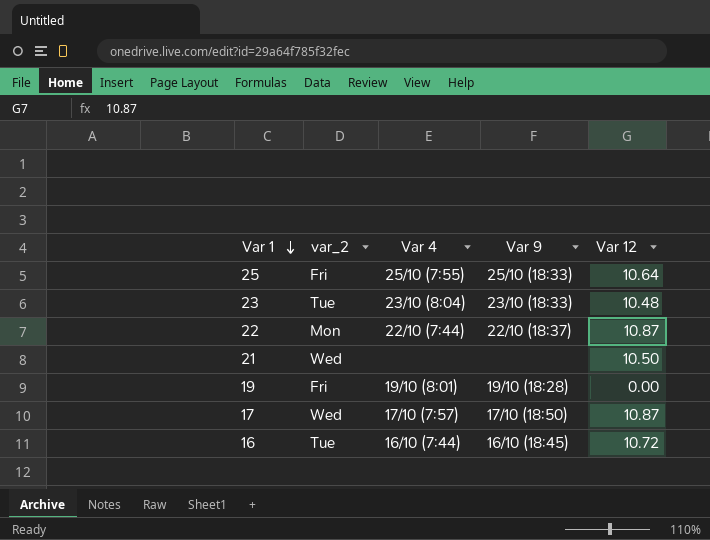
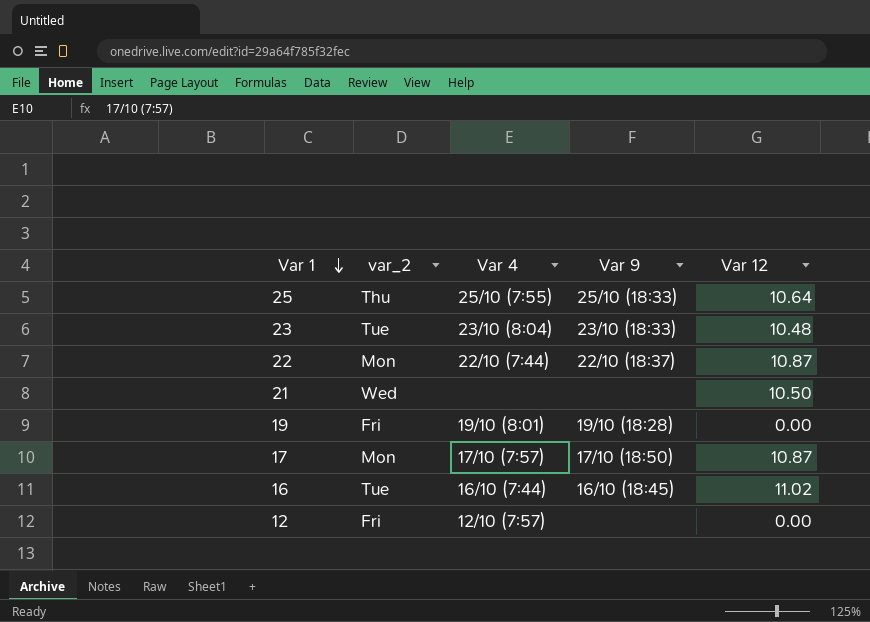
25 | var_2: Fri -> Thu
17 | var_2: Wed -> Mon
16 | Var 12: 10.72 -> 11.02
row 12: none -> Fri | 12/10 (7:57) | none | 0.00

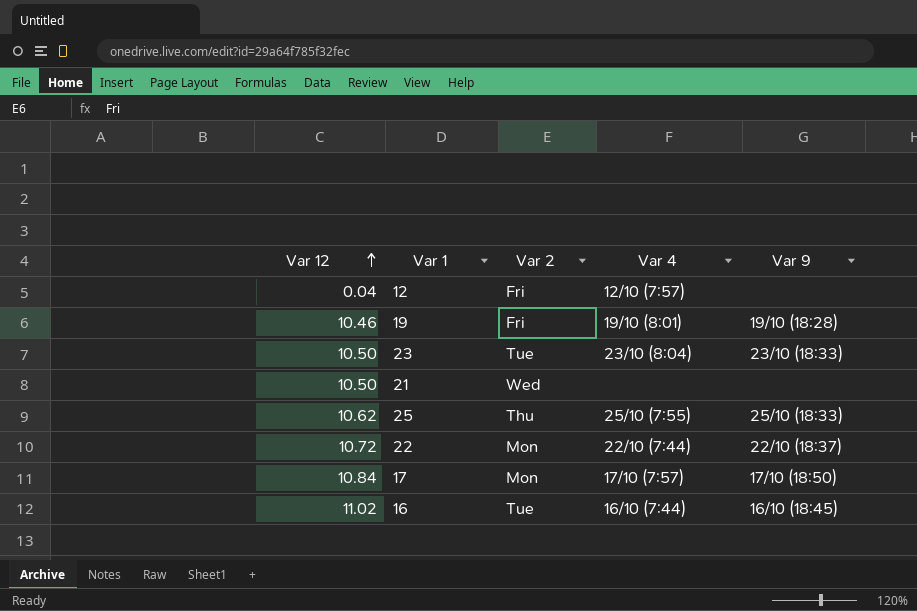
row order: Var 1 descending -> Var 12 ascending
column Var 12 | position: 5 -> 1
column name: var_2 -> Var 2
12 | Var 12: 0.00 -> 0.04
19 | Var 12: 0.00 -> 10.46
23 | Var 12: 10.48 -> 10.50
25 | Var 12: 10.64 -> 10.62
22 | Var 12: 10.87 -> 10.72
17 | Var 12: 10.87 -> 10.84

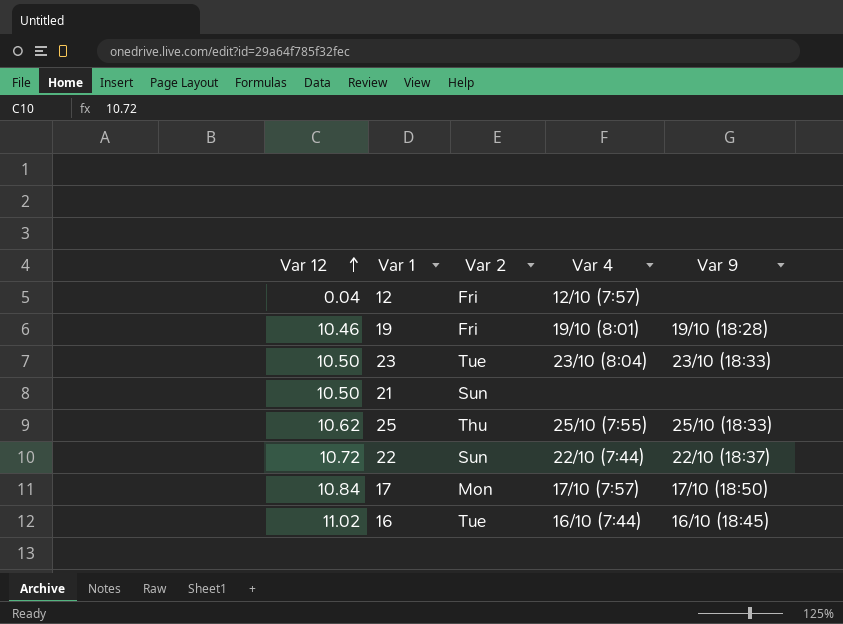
21 | Var 2: Wed -> Sun
22 | Var 2: Mon -> Sun

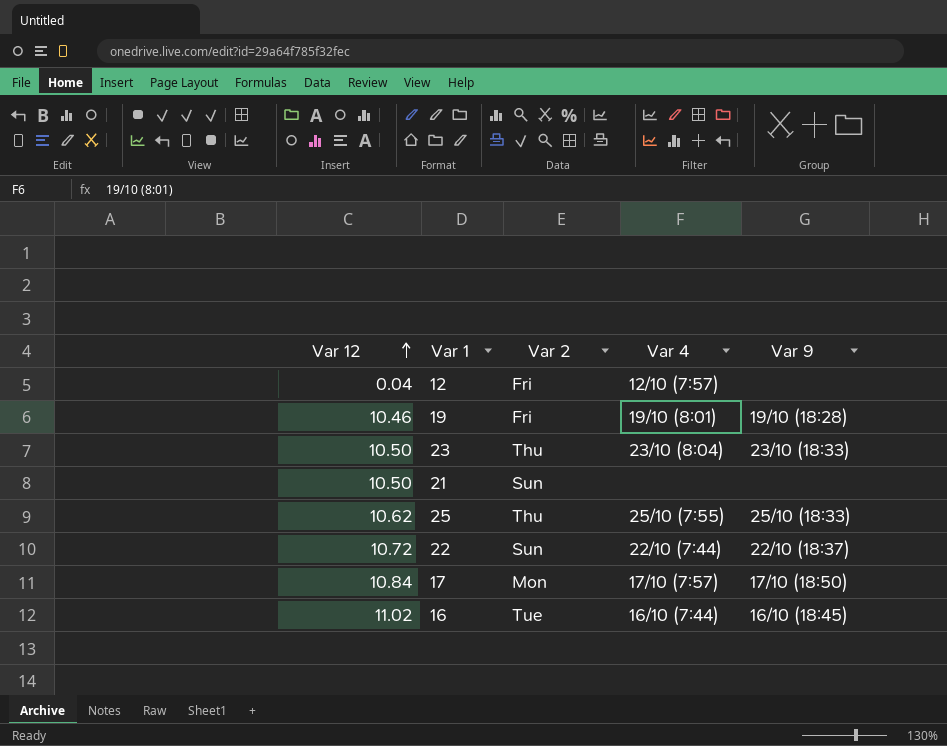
23 | Var 2: Tue -> Thu

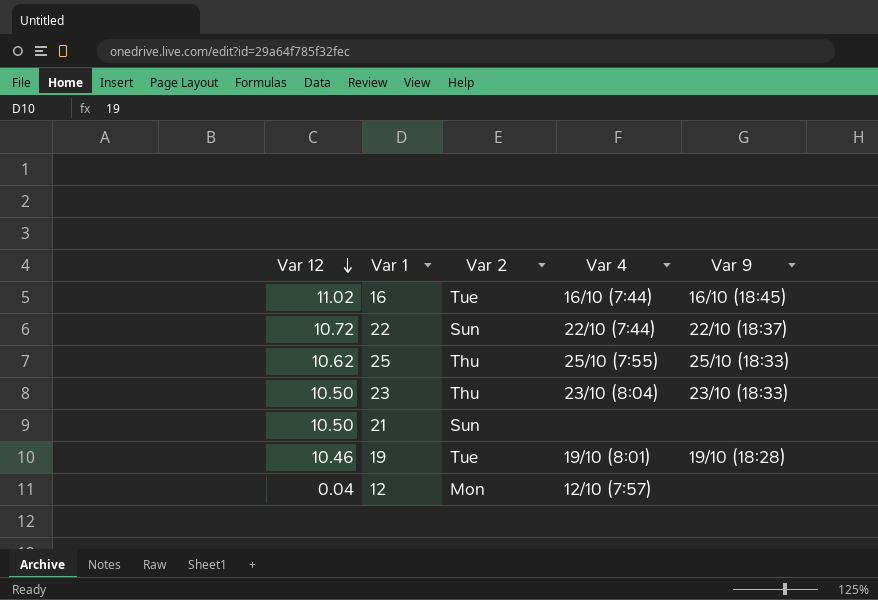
row order: Var 12 ascending -> Var 12 descending
row 17: 10.84 | Mon | 17/10 (7:57) | 17/10 (18:50) -> none
19 | Var 2: Fri -> Tue
12 | Var 2: Fri -> Mon

